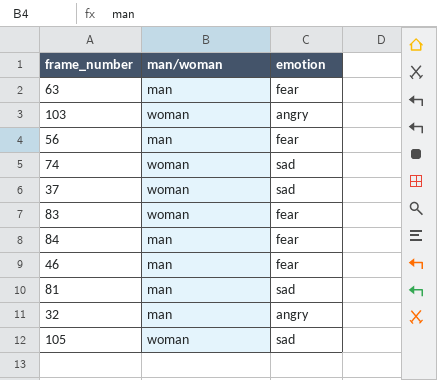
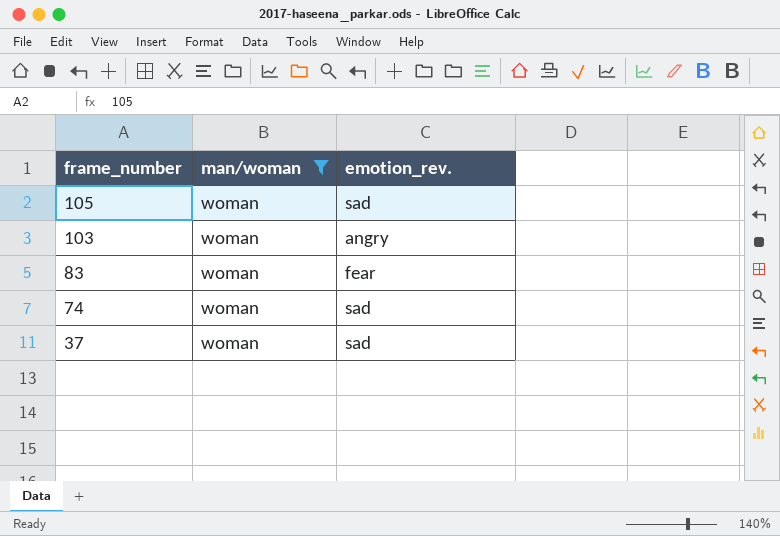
filter: none -> man/woman = woman
row order: none -> frame_number descending
column name: emotion -> emotion_rev.

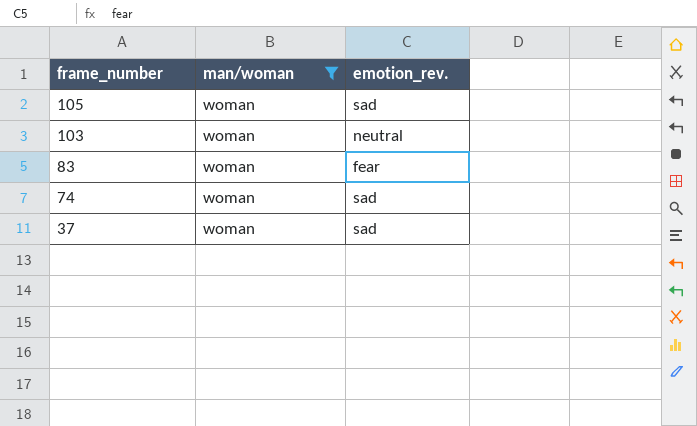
103 | emotion_rev.: angry -> neutral

